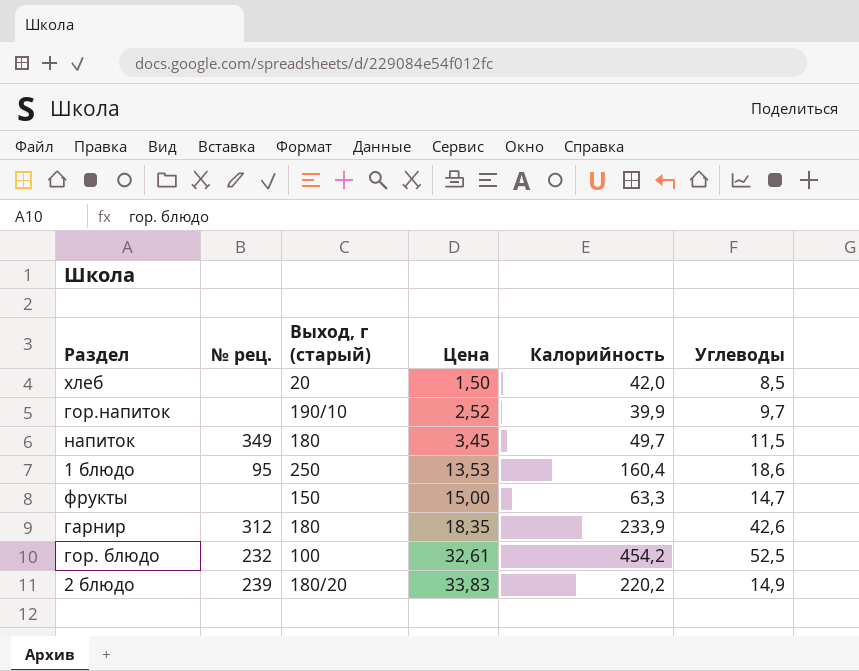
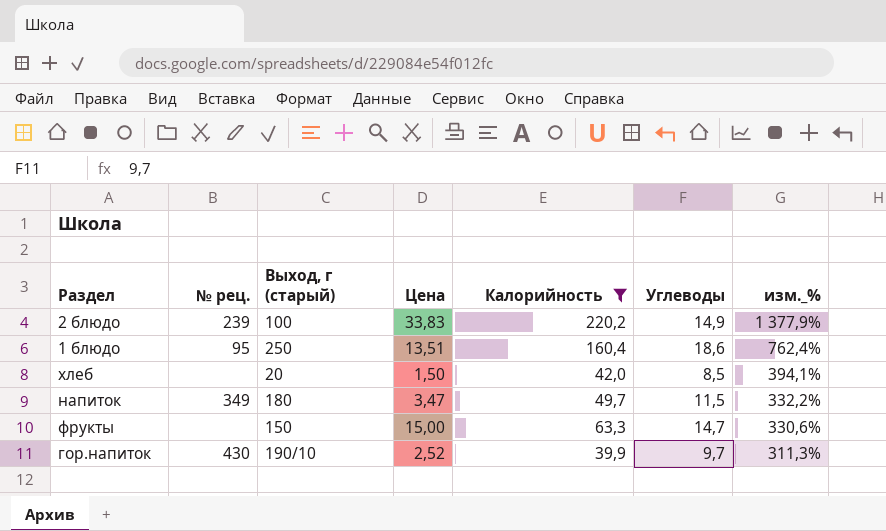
filter: none -> Калорийность <= 220,2
row order: Цена ascending -> изм._% descending
column изм._% | formula: none -> ([Калорийность] - [Углеводы]) / [Углеводы]
2 блюдо | Выход, г (старый): 180/20 -> 100
1 блюдо | Цена: 13,53 -> 13,51
напиток | Цена: 3,45 -> 3,47
гор.напиток | № рец.: none -> 430

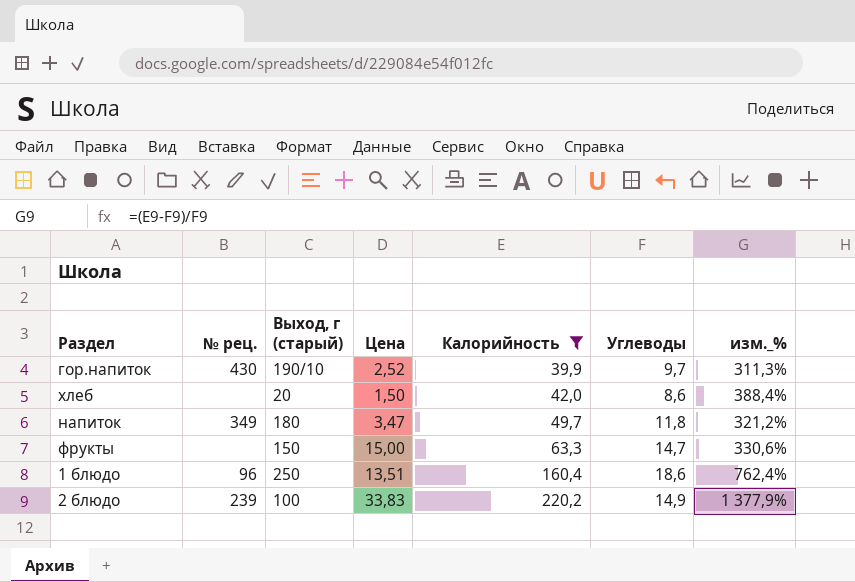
row order: изм._% descending -> Калорийность ascending
хлеб | Углеводы: 8,5 -> 8,6
хлеб | изм._%: 394,1% -> 388,4%
напиток | Углеводы: 11,5 -> 11,8
напиток | изм._%: 332,2% -> 321,2%
1 блюдо | № рец.: 95 -> 96

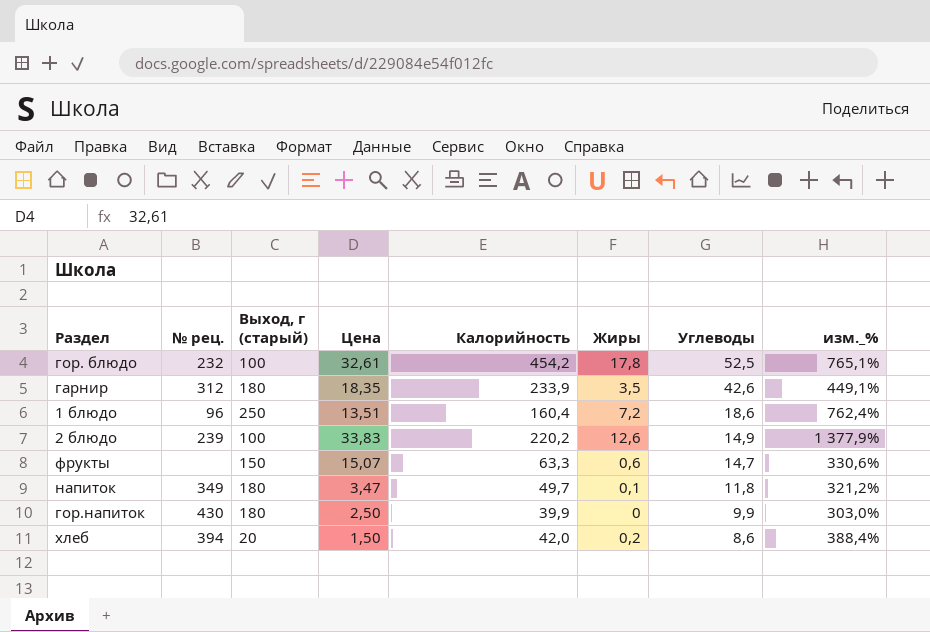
filter: Калорийность <= 220,2 -> none
row order: Калорийность ascending -> Углеводы descending
column Жиры | position: none -> 6
фрукты | Цена: 15,00 -> 15,07
гор.напиток | Выход, г (старый): 190/10 -> 180
гор.напиток | Цена: 2,52 -> 2,50
гор.напиток | Углеводы: 9,7 -> 9,9
гор.напиток | изм._%: 311,3% -> 303,0%
хлеб | № рец.: none -> 394

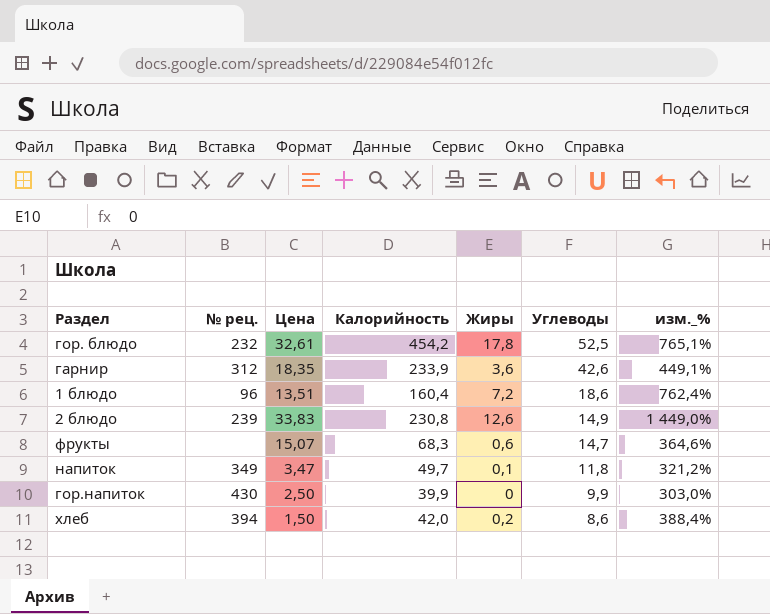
column Выход, г (старый) | position: 3 -> none
гарнир | Жиры: 3,5 -> 3,6
2 блюдо | Калорийность: 220,2 -> 230,8
2 блюдо | изм._%: 1 377,9% -> 1 449,0%
фрукты | Калорийность: 63,3 -> 68,3
фрукты | изм._%: 330,6% -> 364,6%

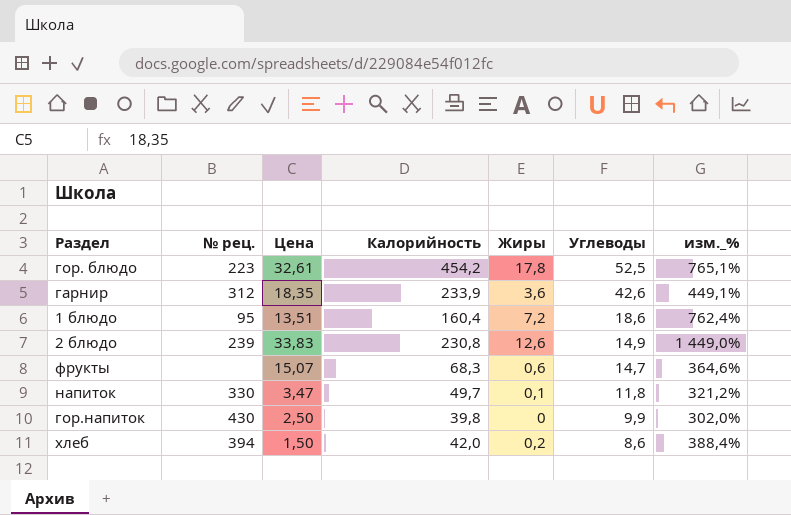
гор. блюдо | № рец.: 232 -> 223
1 блюдо | № рец.: 96 -> 95
напиток | № рец.: 349 -> 330
гор.напиток | Калорийность: 39,9 -> 39,8
гор.напиток | изм._%: 303,0% -> 302,0%

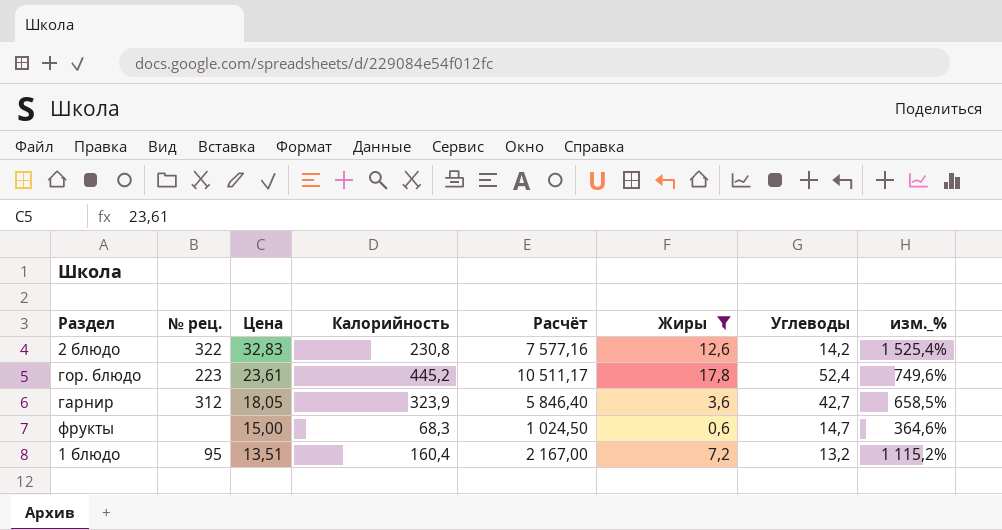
filter: none -> Жиры >= 0,6
row order: Углеводы descending -> Цена descending
column Расчёт | formula: none -> [Цена] * [Калорийность]
2 блюдо | № рец.: 239 -> 322
2 блюдо | Цена: 33,83 -> 32,83
2 блюдо | Углеводы: 14,9 -> 14,2
2 блюдо | изм._%: 1 449,0% -> 1 525,4%
гор. блюдо | Цена: 32,61 -> 23,61
гор. блюдо | Калорийность: 454,2 -> 445,2
гор. блюдо | Углеводы: 52,5 -> 52,4
гор. блюдо | изм._%: 765,1% -> 749,6%
гарнир | Цена: 18,35 -> 18,05
гарнир | Калорийность: 233,9 -> 323,9
гарнир | Углеводы: 42,6 -> 42,7
гарнир | изм._%: 449,1% -> 658,5%
фрукты | Цена: 15,07 -> 15,00
1 блюдо | Углеводы: 18,6 -> 13,2
1 блюдо | изм._%: 762,4% -> 1 115,2%

